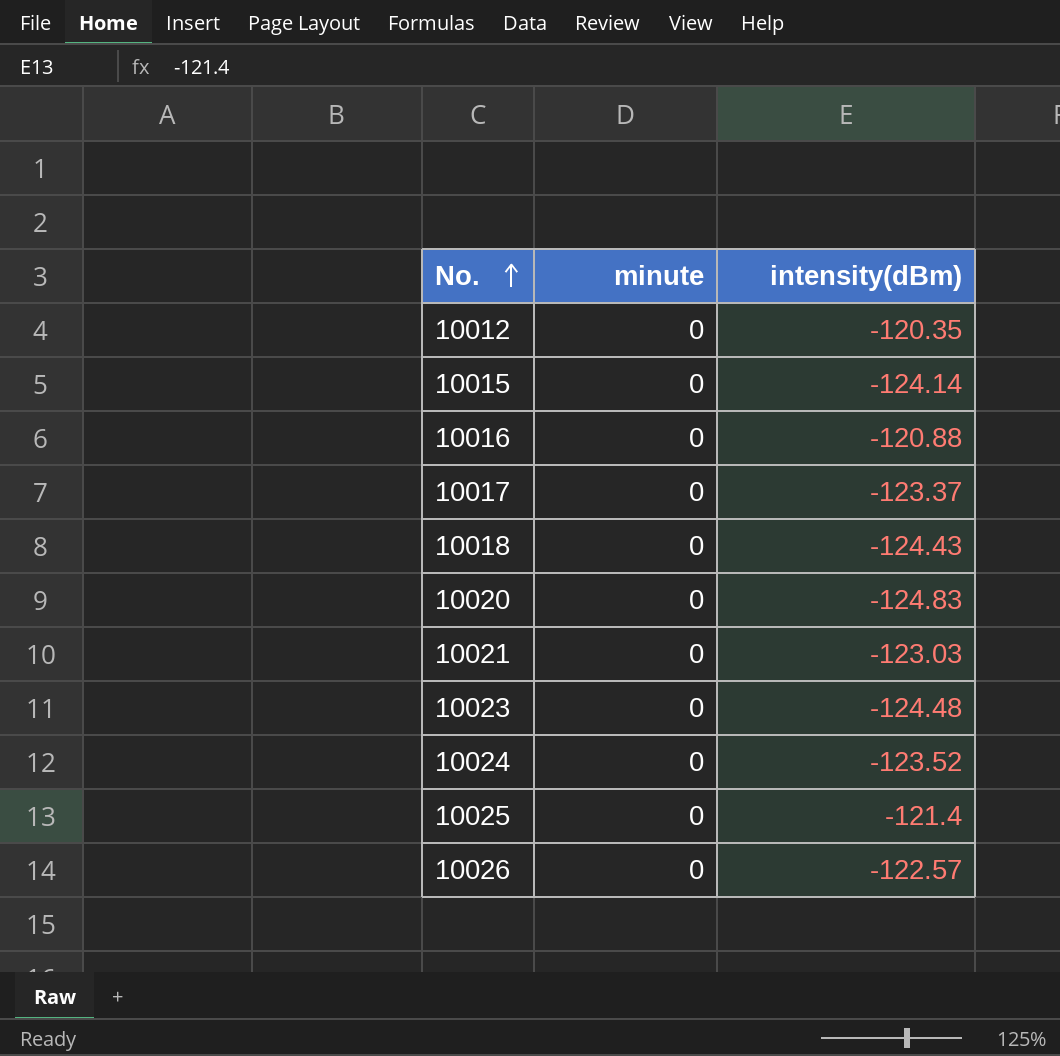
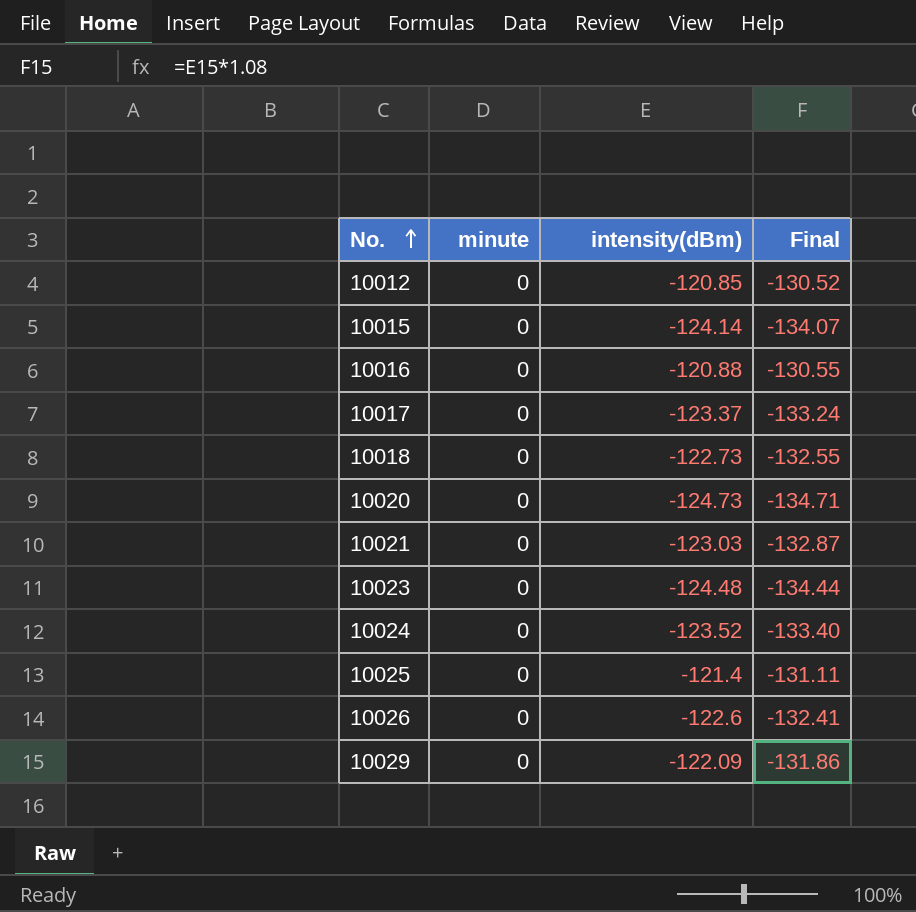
column Final | formula: none -> [intensity(dBm)] * 1.08
10012 | intensity(dBm): -120.35 -> -120.85
10018 | intensity(dBm): -124.43 -> -122.73
10020 | intensity(dBm): -124.83 -> -124.73
10026 | intensity(dBm): -122.57 -> -122.6
row 10029: none -> 0 | -122.09 | -131.86

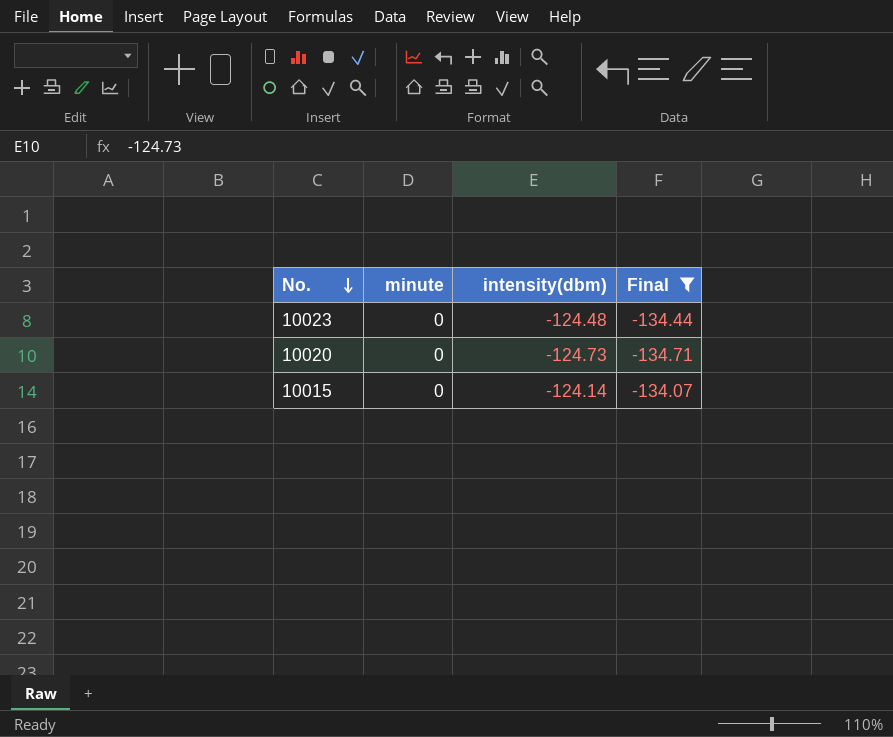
filter: none -> Final <= -134.07
row order: No. ascending -> No. descending
column name: intensity(dBm) -> intensity(dbm)

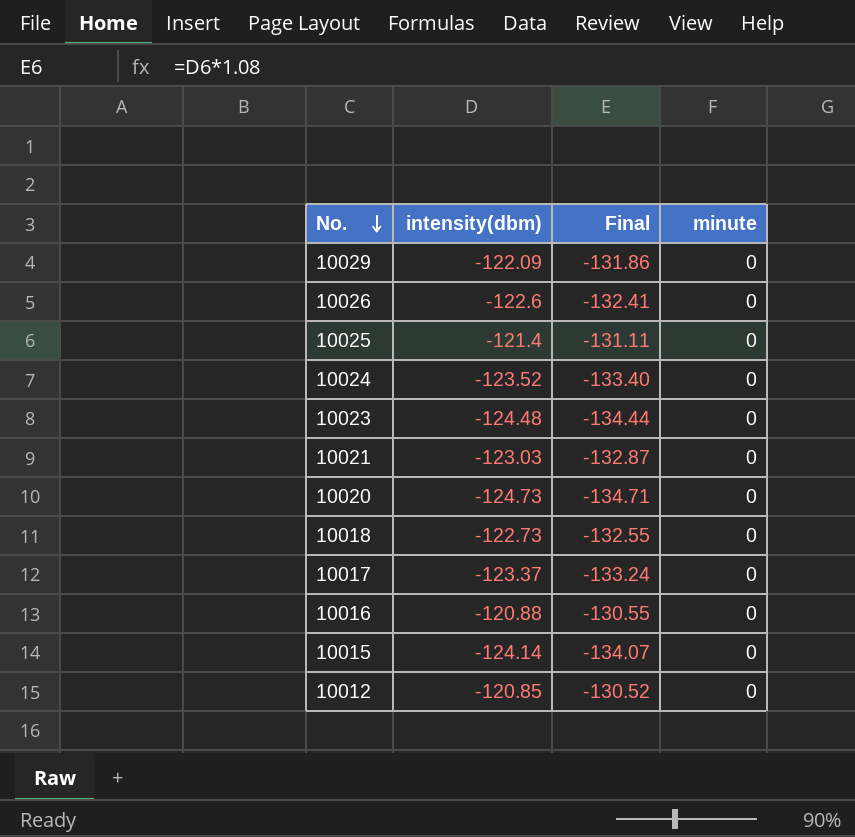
filter: Final <= -134.07 -> none
column minute | position: 2 -> 4

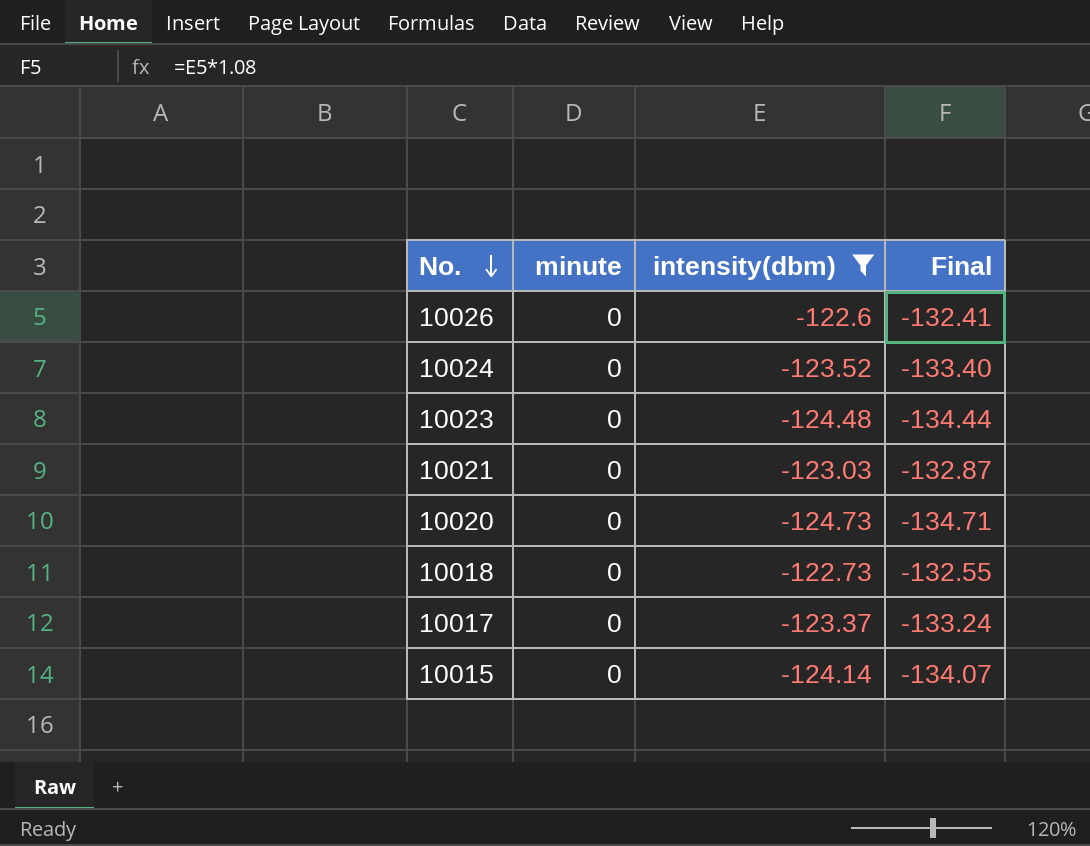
filter: none -> intensity(dbm) <= -122.6
column minute | position: 4 -> 2

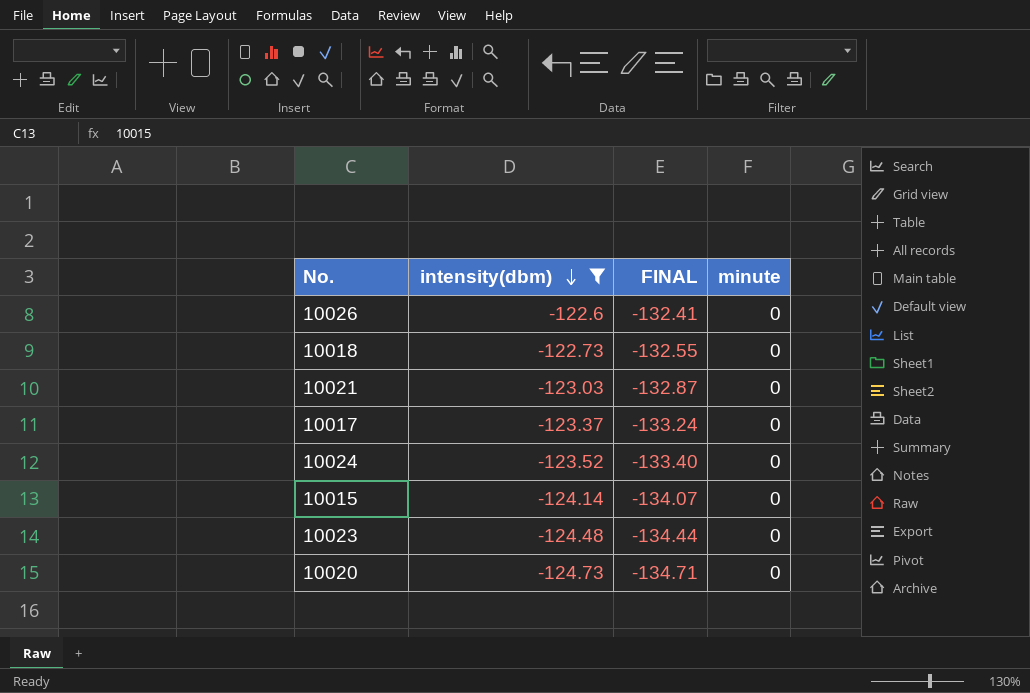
row order: No. descending -> intensity(dbm) descending
column name: Final -> FINAL
column minute | position: 2 -> 4

